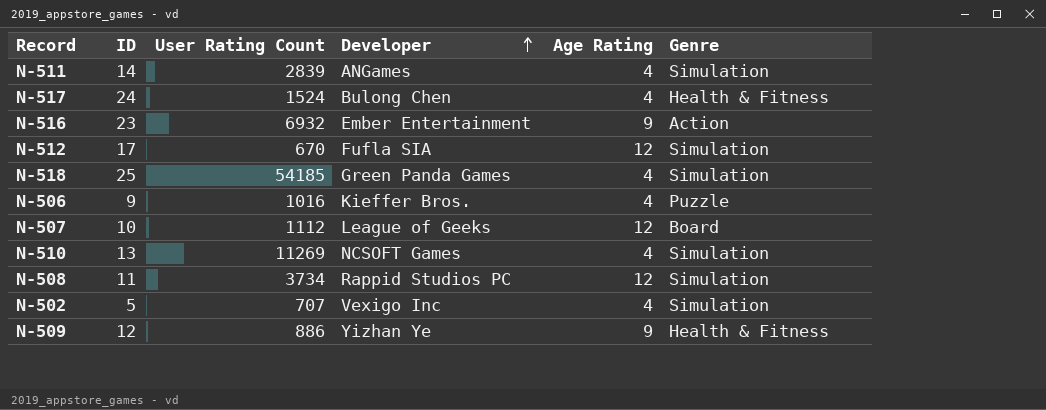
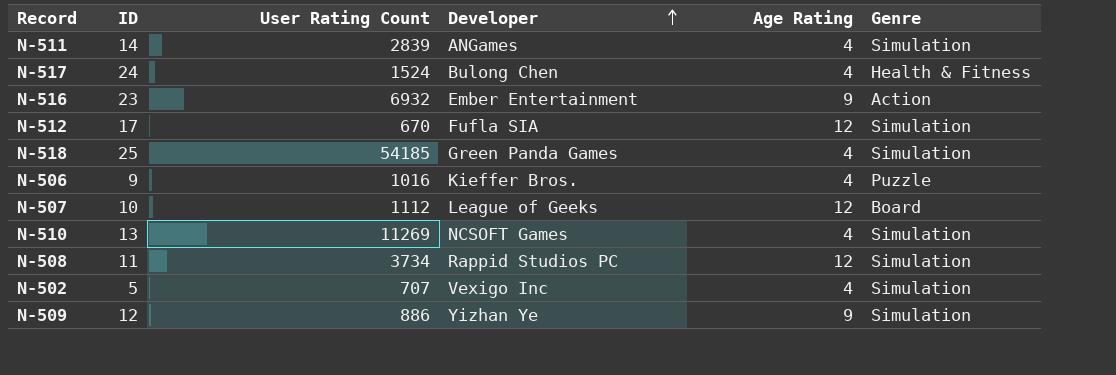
N-509 | Genre: Health & Fitness -> Simulation

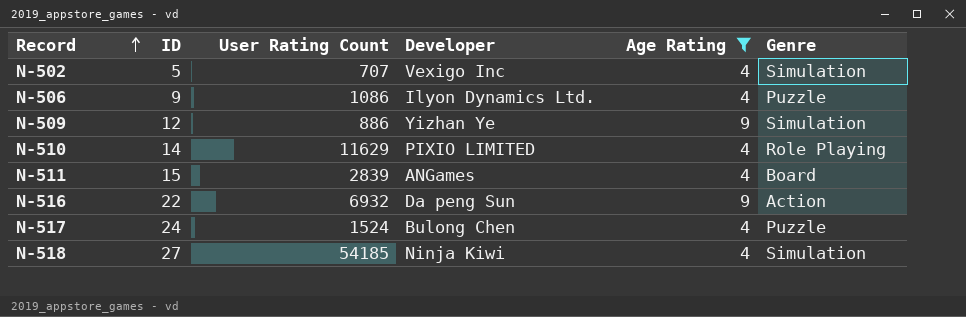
filter: none -> Age Rating != 12
row order: Developer ascending -> Record ascending
N-506 | User Rating Count: 1016 -> 1086
N-506 | Developer: Kieffer Bros. -> Ilyon Dynamics Ltd.
N-510 | ID: 13 -> 14
N-510 | User Rating Count: 11269 -> 11629
N-510 | Developer: NCSOFT Games -> PIXIO LIMITED
N-510 | Genre: Simulation -> Role Playing
N-511 | ID: 14 -> 15
N-511 | Genre: Simulation -> Board
N-516 | ID: 23 -> 22
N-516 | Developer: Ember Entertainment -> Da peng Sun
N-517 | Genre: Health & Fitness -> Puzzle
N-518 | ID: 25 -> 27
N-518 | Developer: Green Panda Games -> Ninja Kiwi

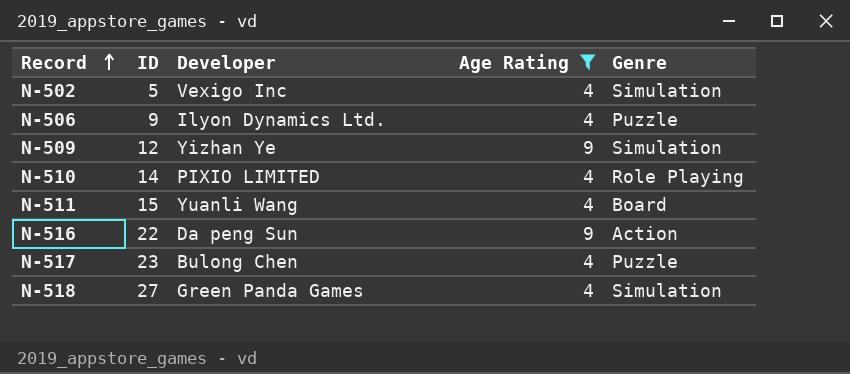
column User Rating Count | position: 3 -> none
N-511 | Developer: ANGames -> Yuanli Wang
N-517 | ID: 24 -> 23
N-518 | Developer: Ninja Kiwi -> Green Panda Games

